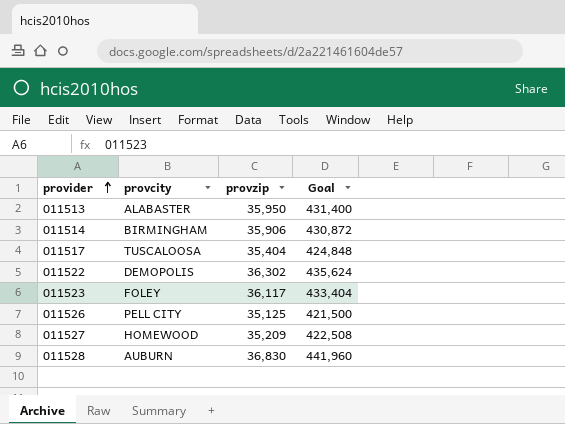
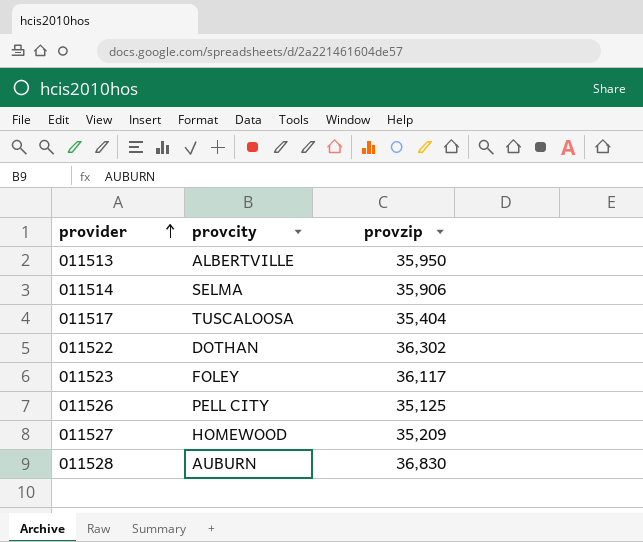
column Goal | formula: [provzip] * 12 -> none
011513 | provcity: ALABASTER -> ALBERTVILLE
011514 | provcity: BIRMINGHAM -> SELMA
011522 | provcity: DEMOPOLIS -> DOTHAN

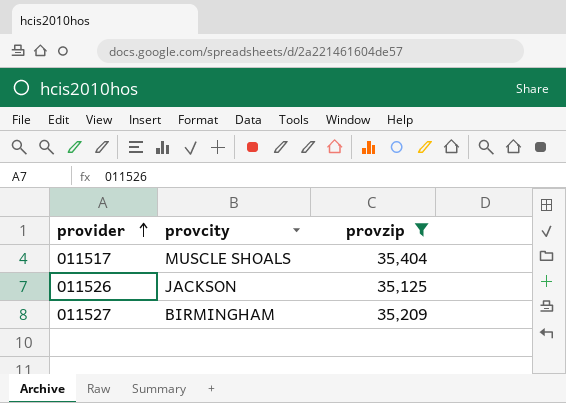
filter: none -> provzip <= 35,404
011517 | provcity: TUSCALOOSA -> MUSCLE SHOALS
011526 | provcity: PELL CITY -> JACKSON
011527 | provcity: HOMEWOOD -> BIRMINGHAM

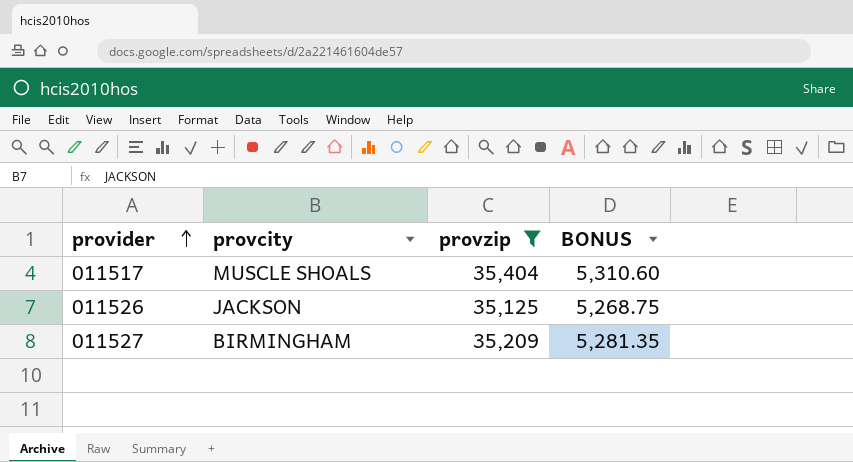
column BONUS | formula: none -> [provzip] * 0.15

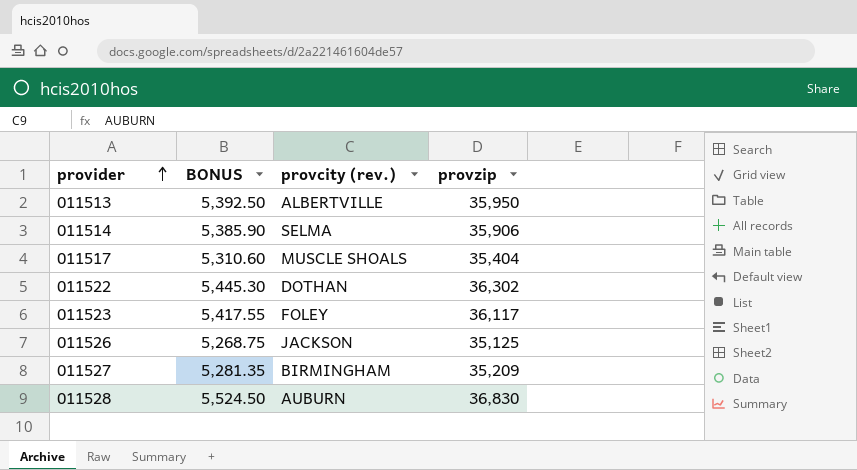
filter: provzip <= 35,404 -> none
column BONUS | position: 4 -> 2
column name: provcity -> provcity (rev.)

